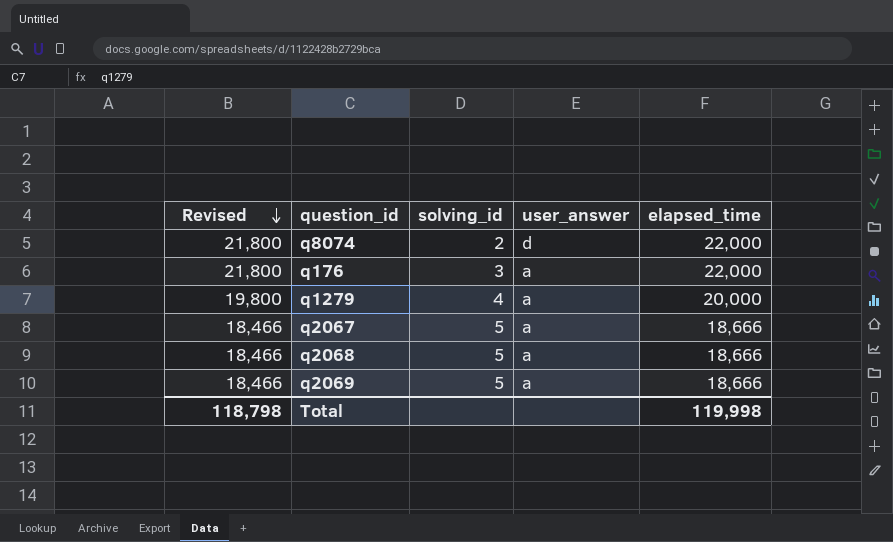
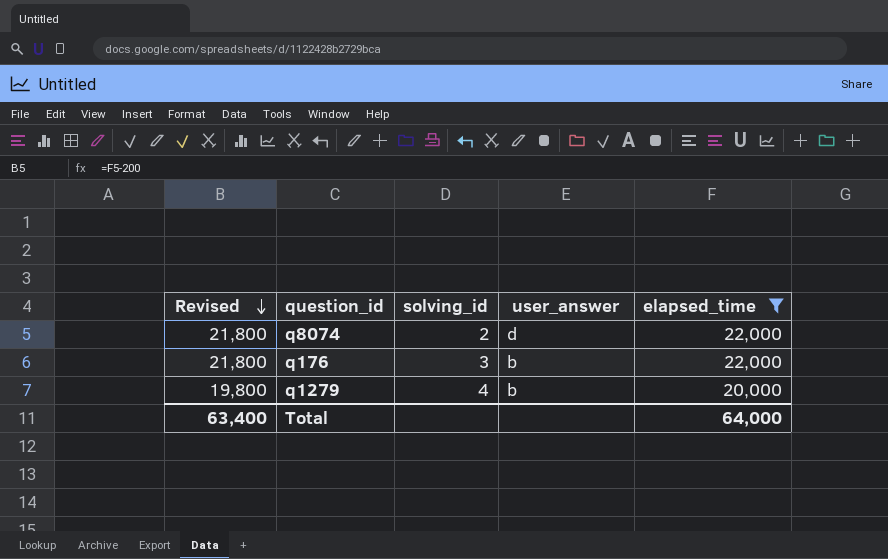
filter: none -> elapsed_time != 18,666
q176 | user_answer: a -> b
q1279 | user_answer: a -> b
Total | Revised: 118,798 -> 63,400
Total | elapsed_time: 119,998 -> 64,000

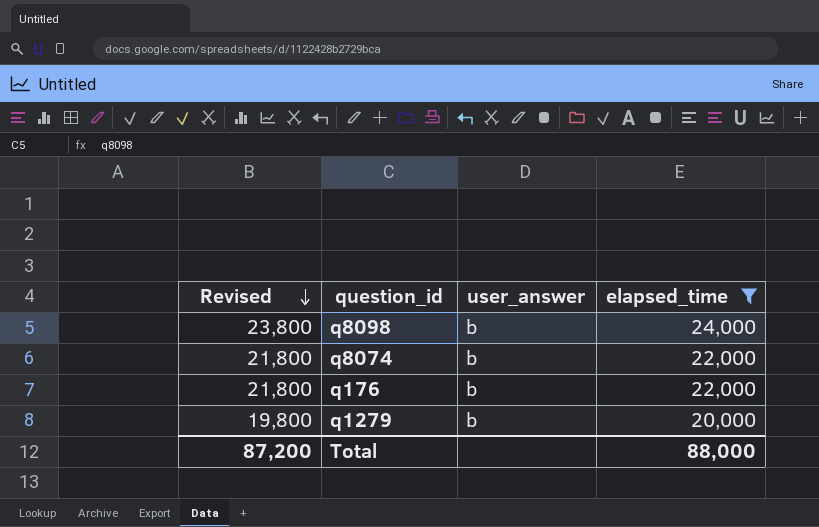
column solving_id | position: 3 -> none
row q8098: none -> 23,800 | b | 24,000
q8074 | user_answer: d -> b
Total | Revised: 63,400 -> 87,200
Total | elapsed_time: 64,000 -> 88,000

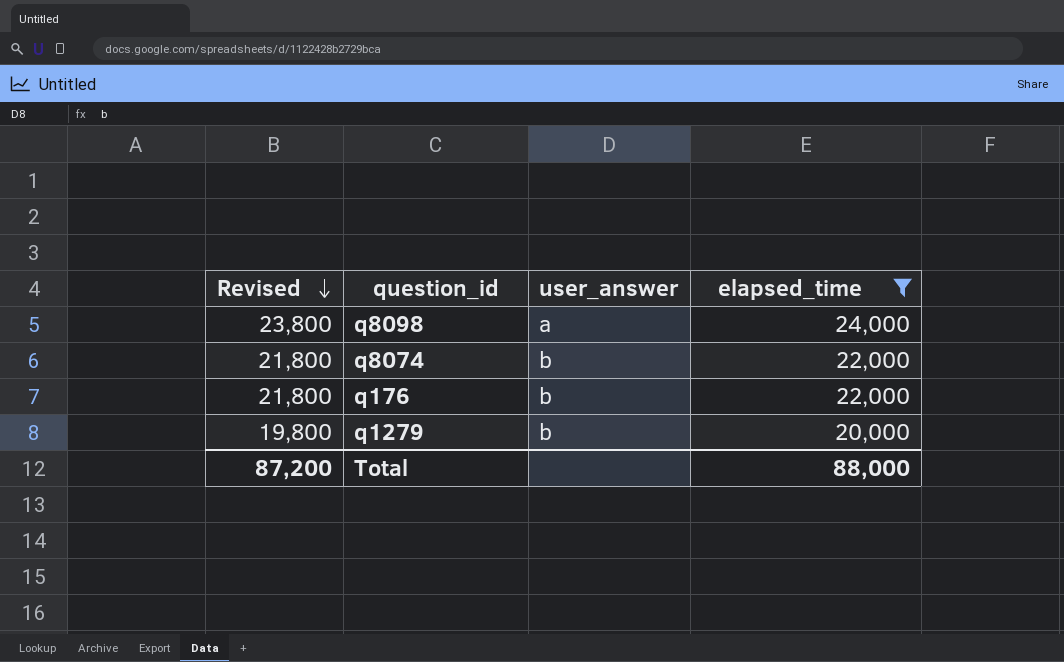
q8098 | user_answer: b -> a

